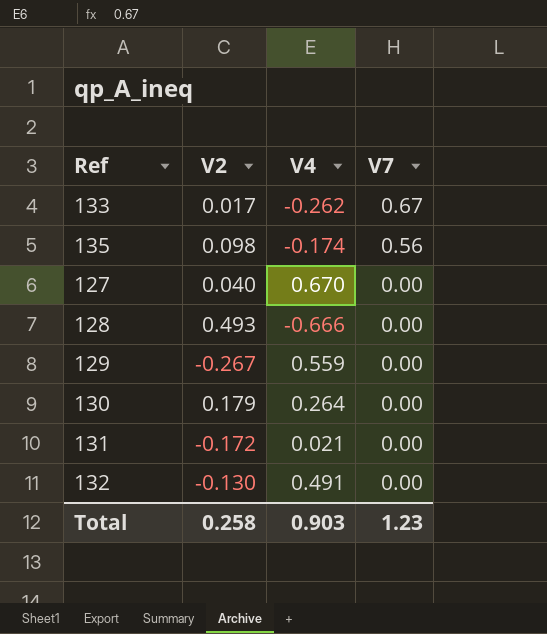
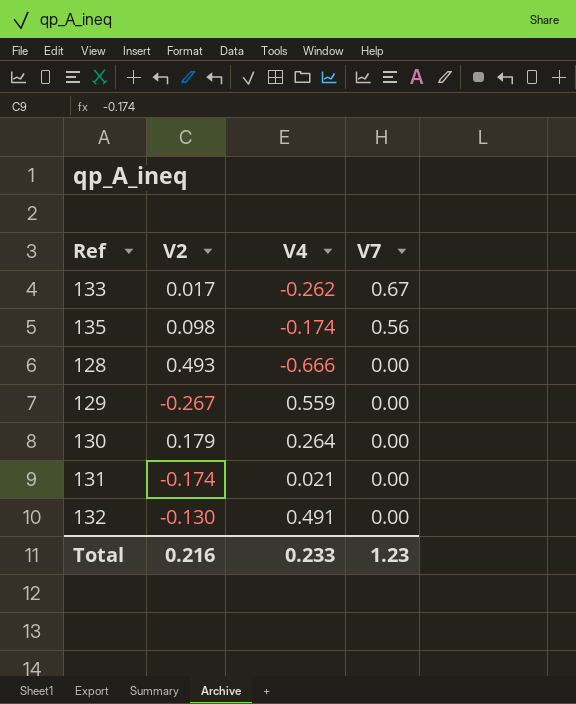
row 127: 0.040 | 0.670 | 0.00 -> none
131 | V2: -0.172 -> -0.174
Total | V2: 0.258 -> 0.216
Total | V4: 0.903 -> 0.233

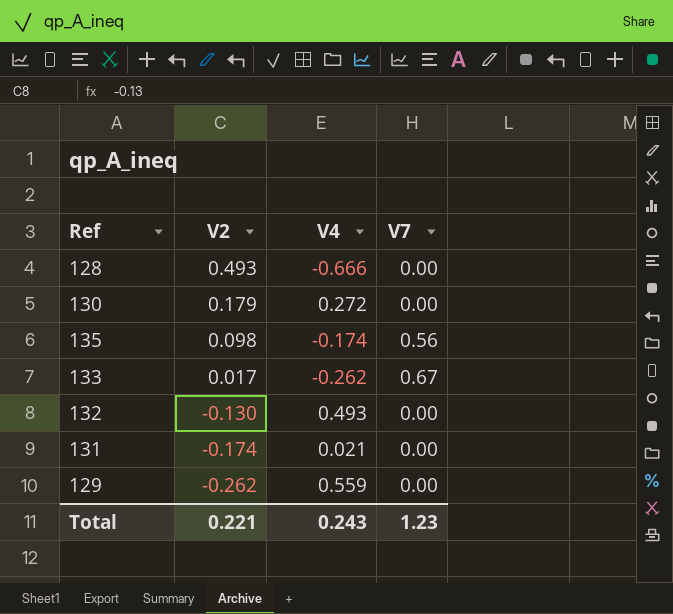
row order: V7 descending -> V2 descending
130 | V4: 0.264 -> 0.272
132 | V4: 0.491 -> 0.493
129 | V2: -0.267 -> -0.262
Total | V2: 0.216 -> 0.221
Total | V4: 0.233 -> 0.243

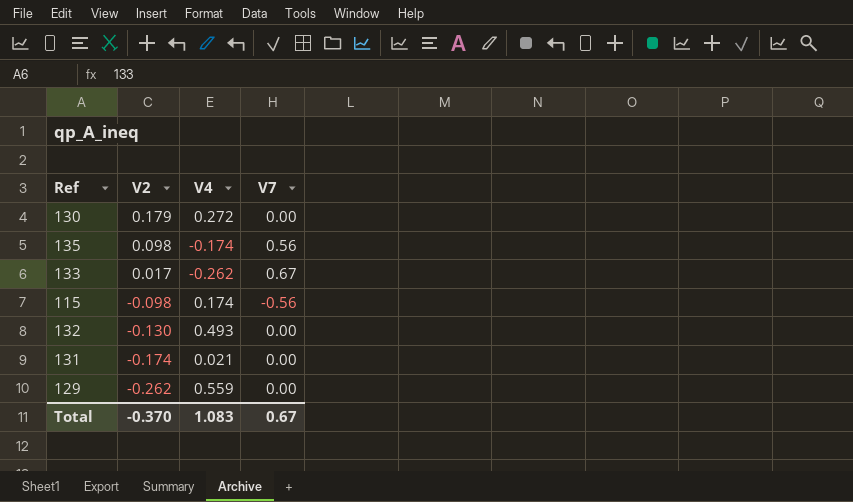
row 128: 0.493 | -0.666 | 0.00 -> none
row 115: none -> -0.098 | 0.174 | -0.56
Total | V2: 0.221 -> -0.370
Total | V4: 0.243 -> 1.083
Total | V7: 1.23 -> 0.67

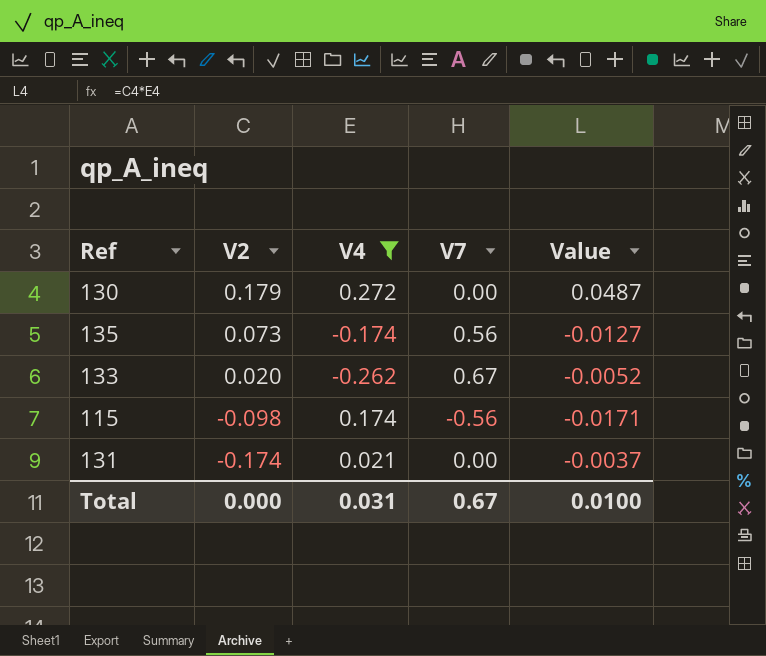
filter: none -> V4 <= 0.272
column Value | formula: none -> [V2] * [V4]
135 | V2: 0.098 -> 0.073
133 | V2: 0.017 -> 0.020
Total | V2: -0.370 -> 0.000
Total | V4: 1.083 -> 0.031

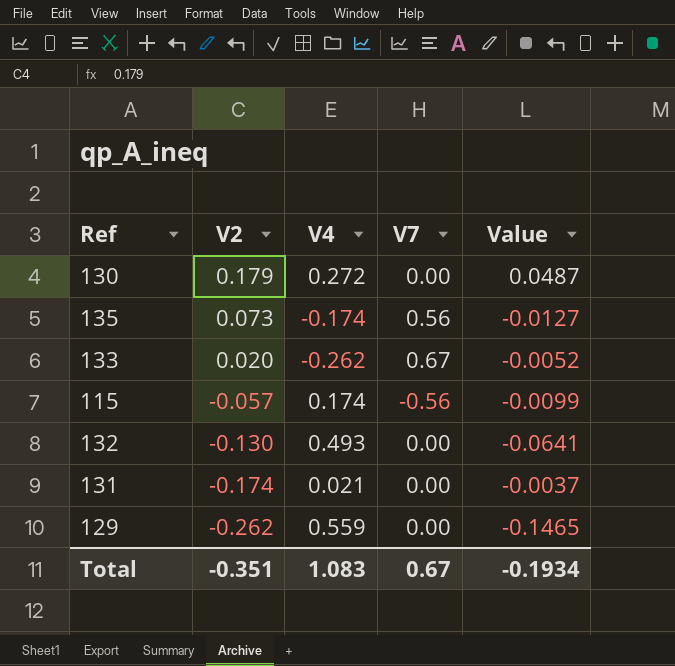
filter: V4 <= 0.272 -> none
115 | V2: -0.098 -> -0.057
115 | Value: -0.0171 -> -0.0099
Total | V2: 0.000 -> -0.351
Total | V4: 0.031 -> 1.083
Total | Value: 0.0100 -> -0.1934

